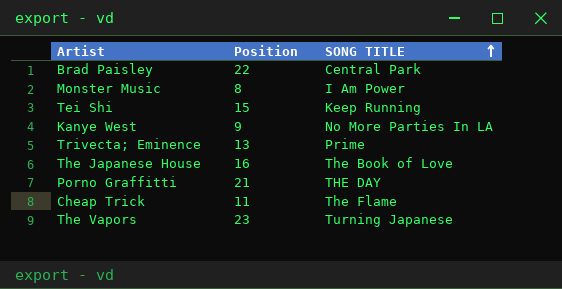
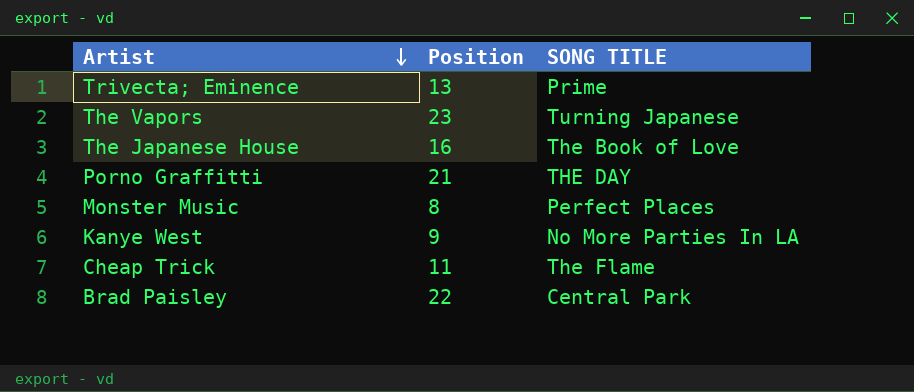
row order: SONG TITLE ascending -> Artist descending
row Tei Shi: 15 | Keep Running -> none
Monster Music | SONG TITLE: I Am Power -> Perfect Places

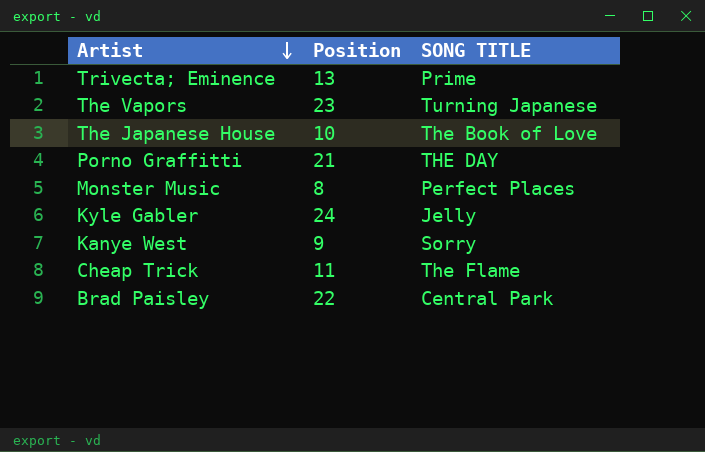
The Japanese House | Position: 16 -> 10
row Kyle Gabler: none -> 24 | Jelly
Kanye West | SONG TITLE: No More Parties In LA -> Sorry

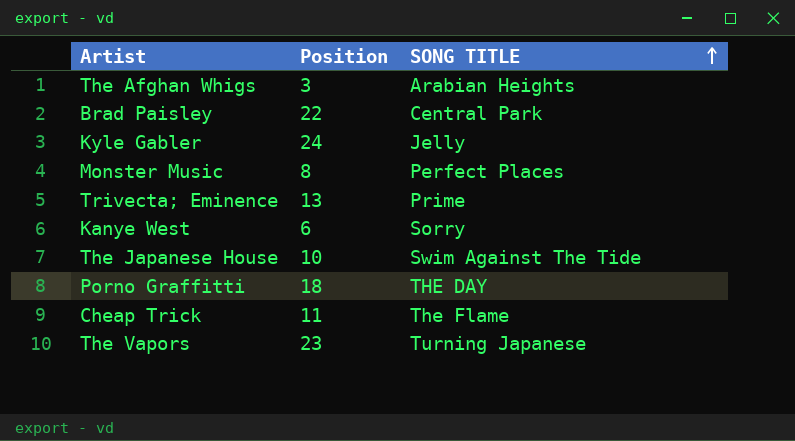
row order: Artist descending -> SONG TITLE ascending
row The Afghan Whigs: none -> 3 | Arabian Heights
Kanye West | Position: 9 -> 6
The Japanese House | SONG TITLE: The Book of Love -> Swim Against The Tide
Porno Graffitti | Position: 21 -> 18

